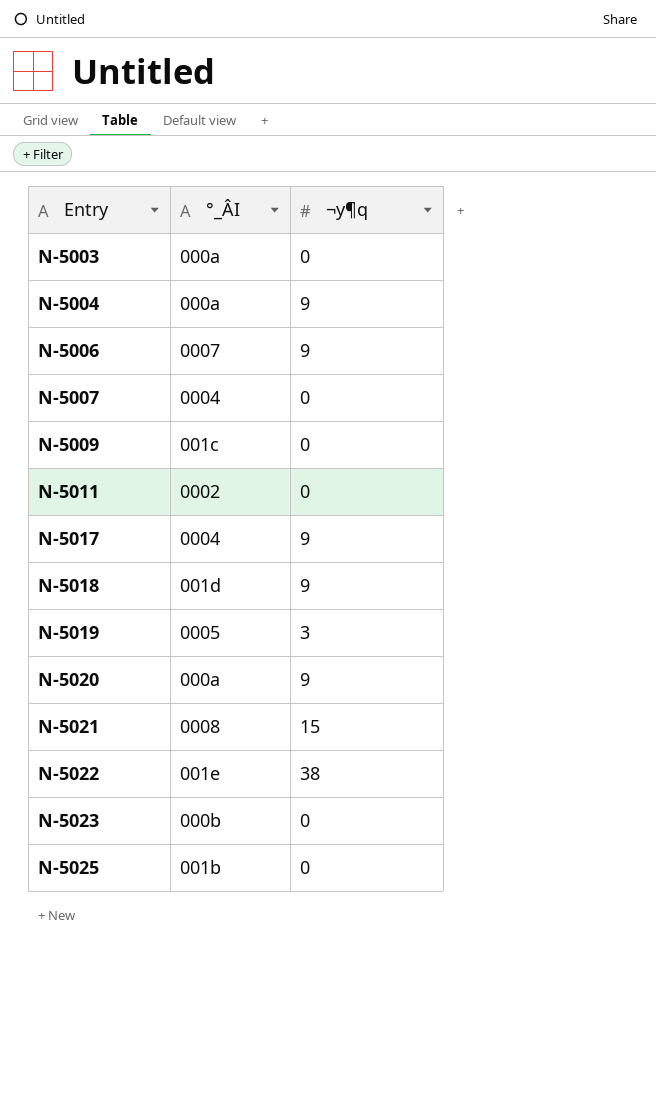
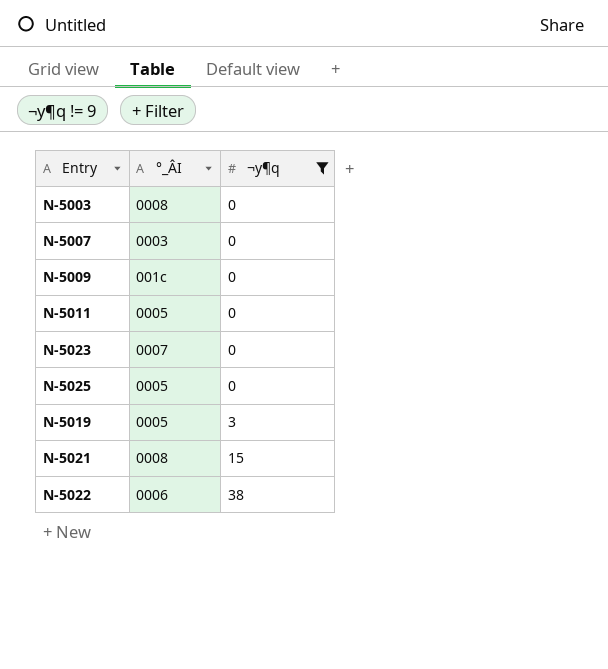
filter: none -> ¬y¶q != 9
row order: Entry ascending -> ¬y¶q ascending
N-5003 | °_ÂI: 000a -> 0008
N-5007 | °_ÂI: 0004 -> 0003
N-5011 | °_ÂI: 0002 -> 0005
N-5023 | °_ÂI: 000b -> 0007
N-5025 | °_ÂI: 001b -> 0005
N-5022 | °_ÂI: 001e -> 0006

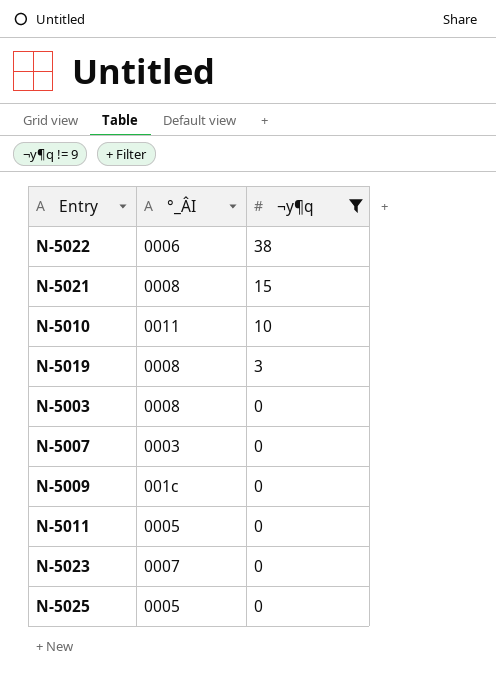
row order: ¬y¶q ascending -> ¬y¶q descending
row N-5010: none -> 0011 | 10
N-5019 | °_ÂI: 0005 -> 0008

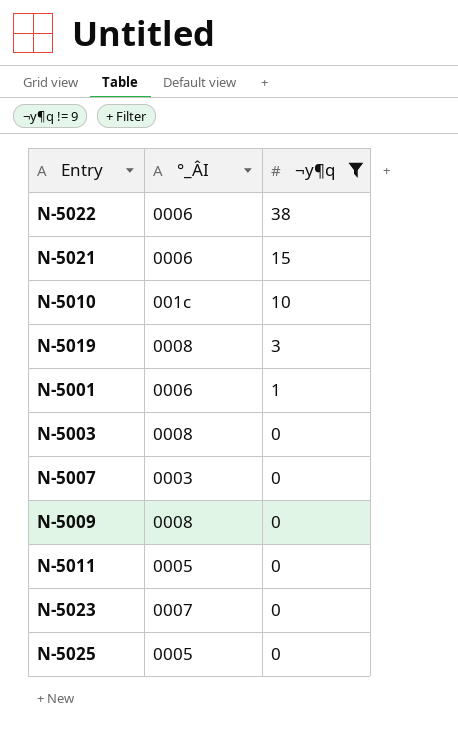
N-5021 | °_ÂI: 0008 -> 0006
N-5010 | °_ÂI: 0011 -> 001c
row N-5001: none -> 0006 | 1
N-5009 | °_ÂI: 001c -> 0008

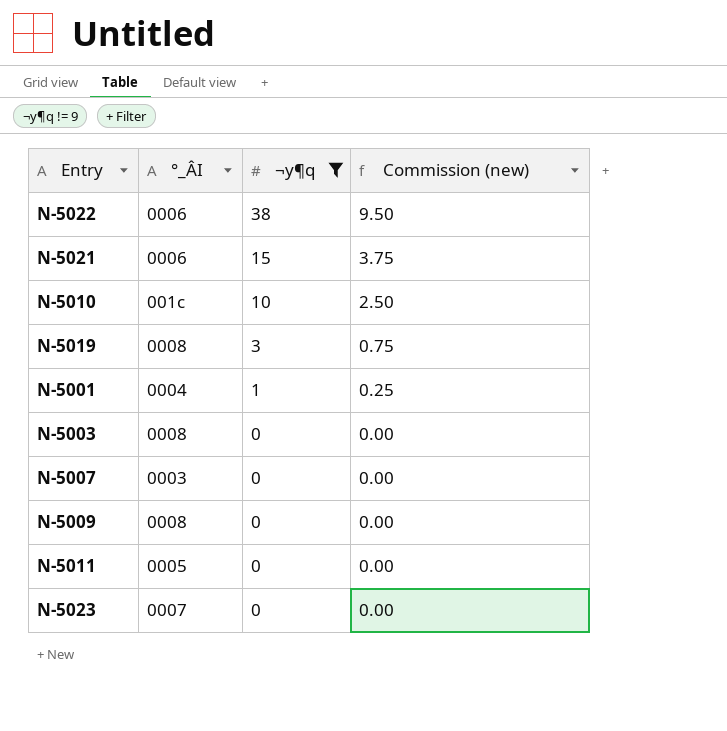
column Commission (new) | formula: none -> [¬y¶q] * 0.25
row N-5025: 0005 | 0 -> none
N-5001 | °_ÂI: 0006 -> 0004

